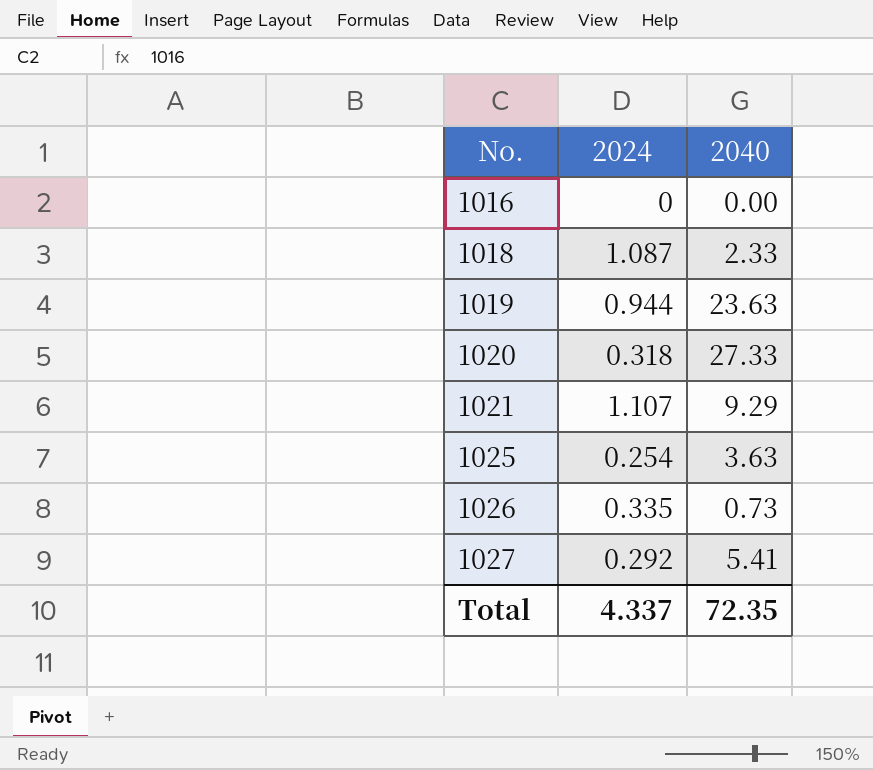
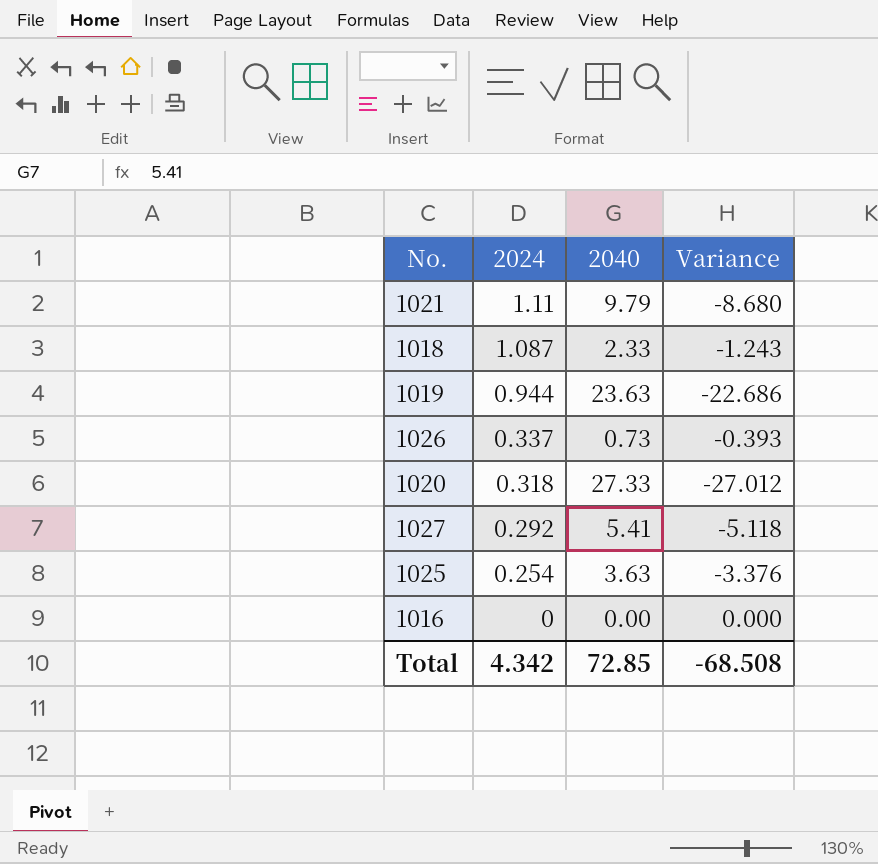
row order: No. ascending -> 2024 descending
column Variance | formula: none -> [2024] - [2040]
1021 | 2024: 1.107 -> 1.11
1021 | 2040: 9.29 -> 9.79
1026 | 2024: 0.335 -> 0.337
Total | 2024: 4.337 -> 4.342
Total | 2040: 72.35 -> 72.85

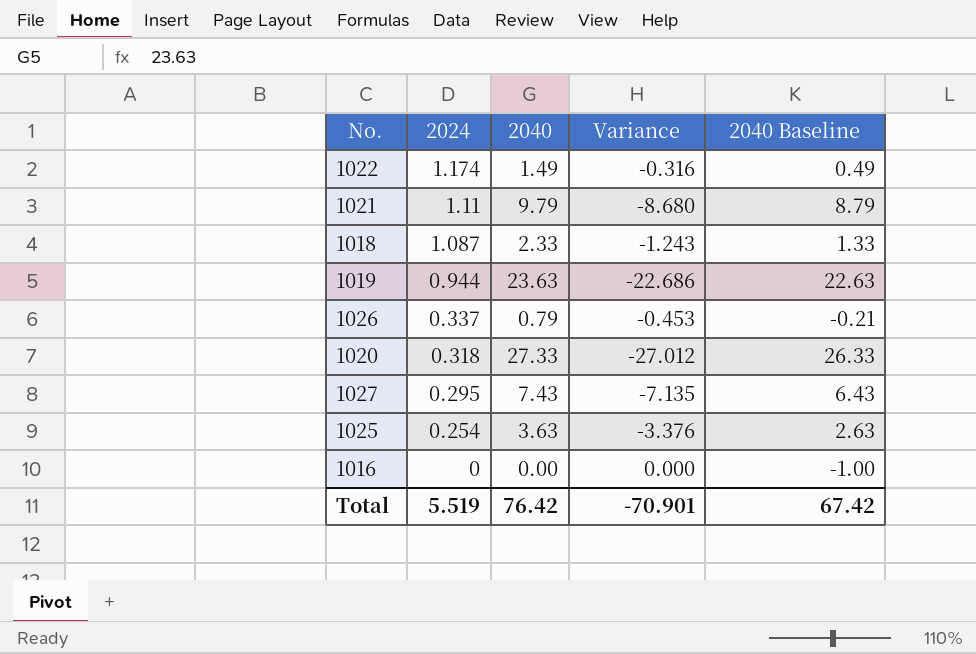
column 2040 Baseline | formula: none -> [2040] - 1
row 1022: none -> 1.174 | 1.49 | -0.316 | 0.49
1026 | 2040: 0.73 -> 0.79
1026 | Variance: -0.393 -> -0.453
1027 | 2024: 0.292 -> 0.295
1027 | 2040: 5.41 -> 7.43
1027 | Variance: -5.118 -> -7.135
Total | 2024: 4.342 -> 5.519
Total | 2040: 72.85 -> 76.42
Total | Variance: -68.508 -> -70.901

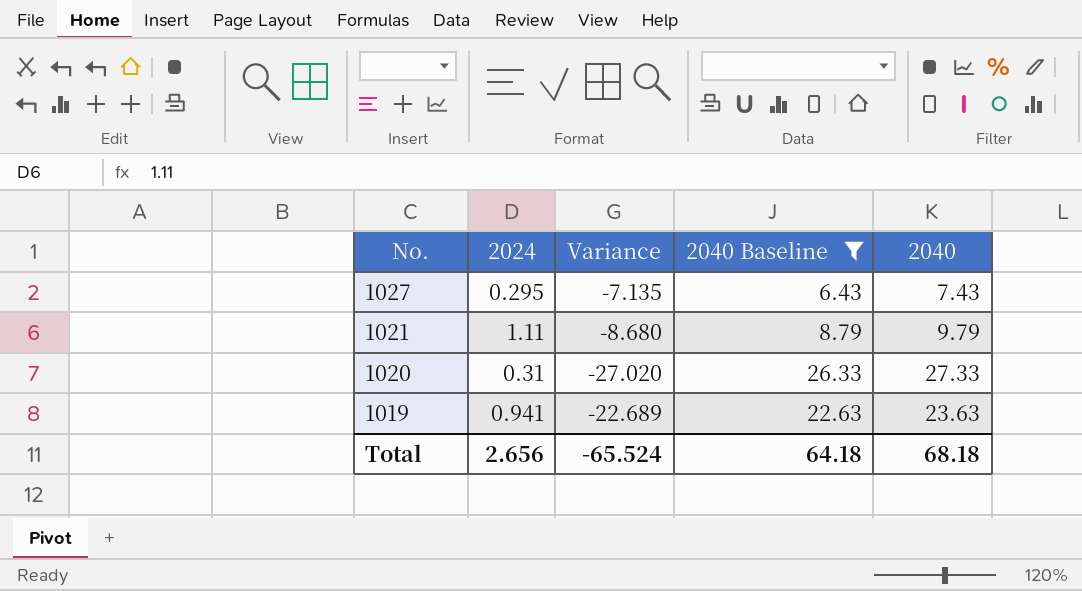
filter: none -> 2040 Baseline >= 6.43
row order: 2024 descending -> No. descending
column 2040 | position: 3 -> 5
1020 | 2024: 0.318 -> 0.31
1020 | Variance: -27.012 -> -27.020
1019 | 2024: 0.944 -> 0.941
1019 | Variance: -22.686 -> -22.689
Total | 2024: 5.519 -> 2.656
Total | Variance: -70.901 -> -65.524
Total | 2040 Baseline: 67.42 -> 64.18
Total | 2040: 76.42 -> 68.18

